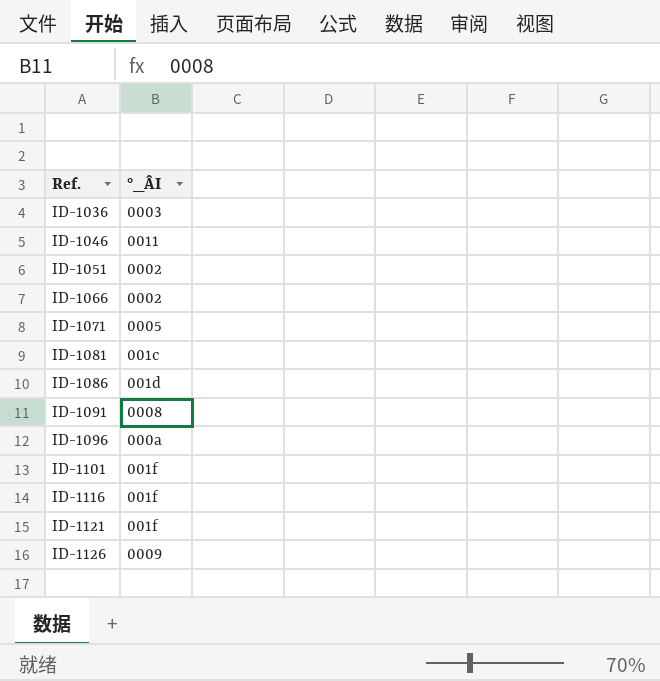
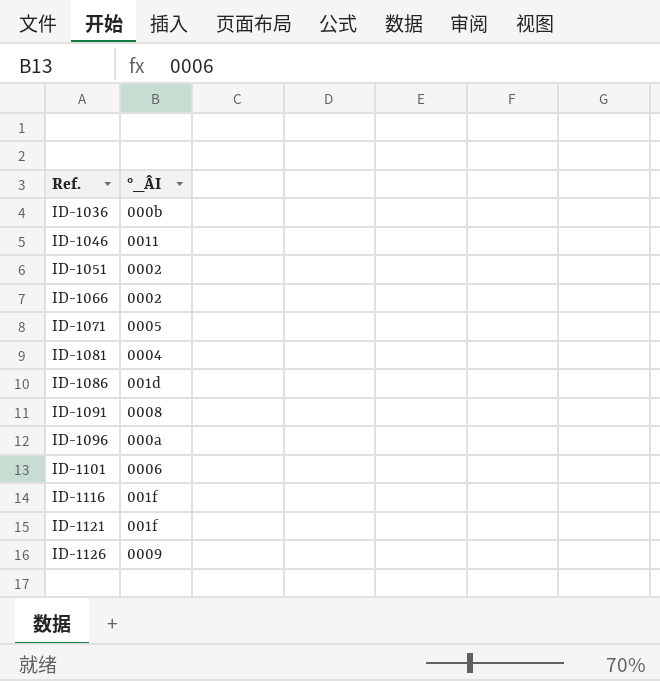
ID-1036 | °_ÂI: 0003 -> 000b
ID-1081 | °_ÂI: 001c -> 0004
ID-1101 | °_ÂI: 001f -> 0006

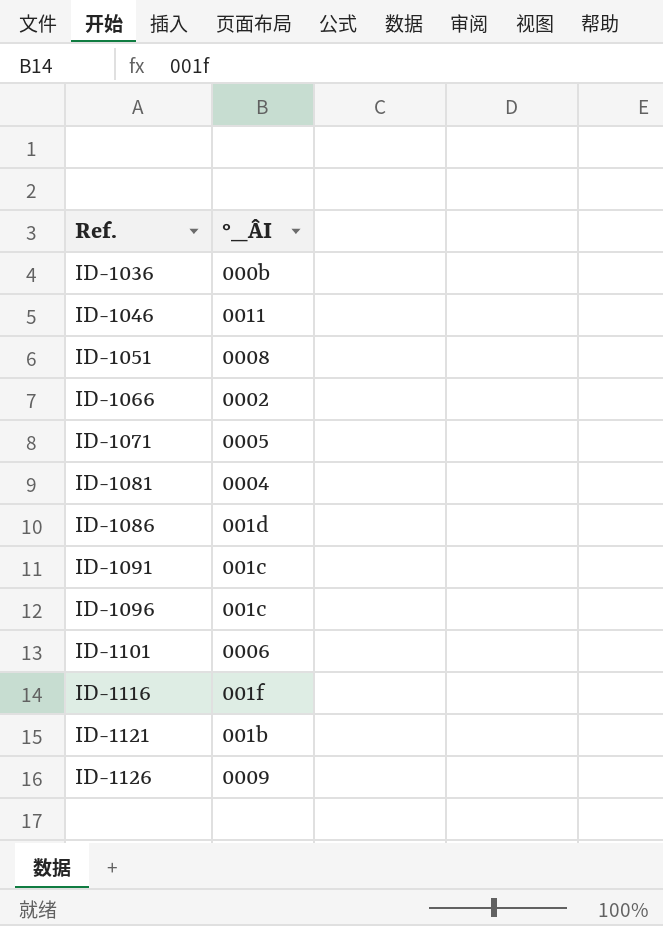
ID-1051 | °_ÂI: 0002 -> 0008
ID-1091 | °_ÂI: 0008 -> 001c
ID-1096 | °_ÂI: 000a -> 001c
ID-1121 | °_ÂI: 001f -> 001b

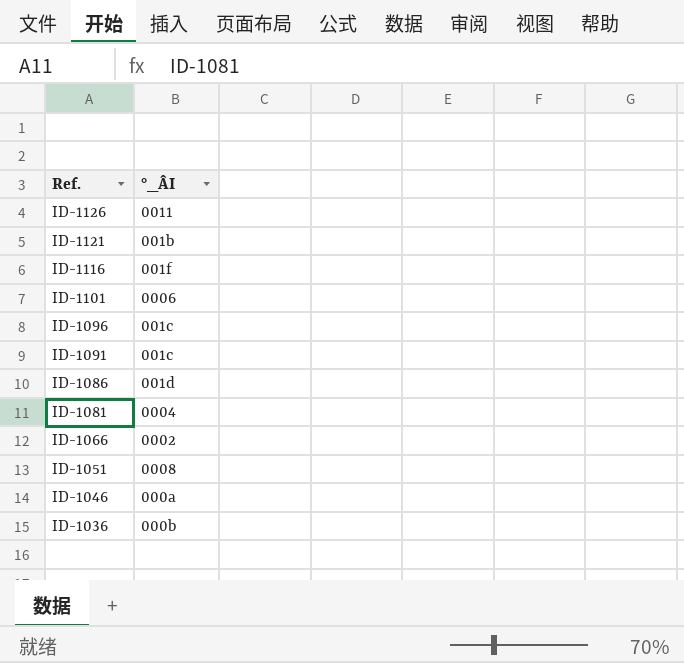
row order: Ref. ascending -> Ref. descending
row ID-1071: 0005 -> none
ID-1126 | °_ÂI: 0009 -> 0011
ID-1046 | °_ÂI: 0011 -> 000a

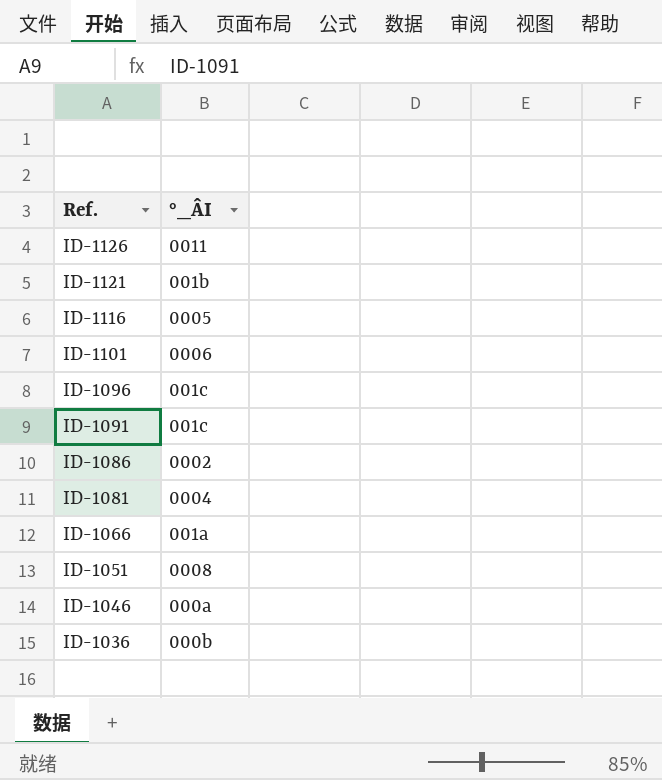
ID-1116 | °_ÂI: 001f -> 0005
ID-1086 | °_ÂI: 001d -> 0002
ID-1066 | °_ÂI: 0002 -> 001a

